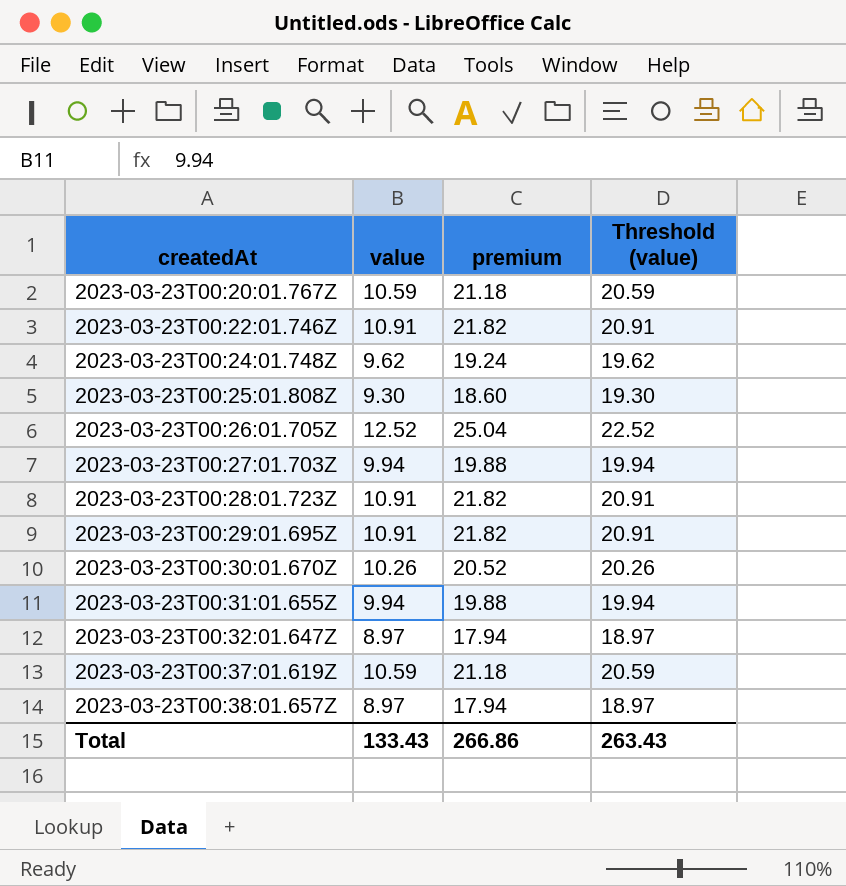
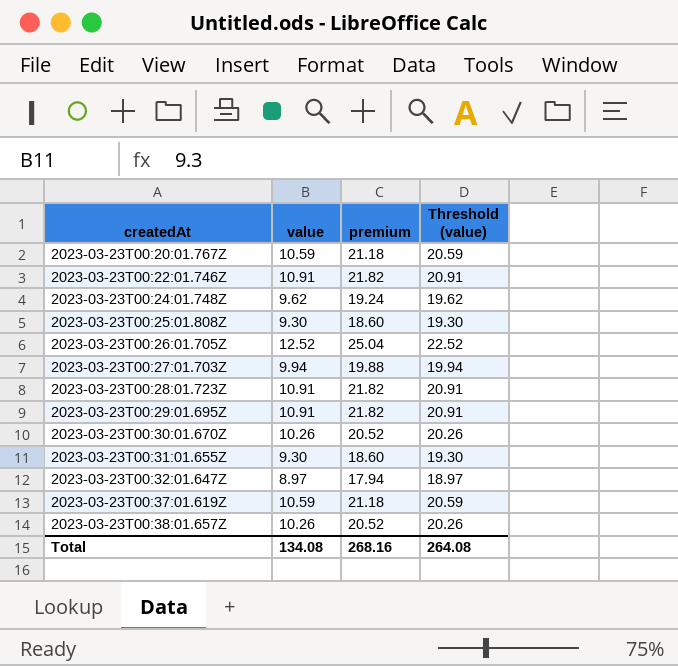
2023-03-23T00:31:01.655Z | value: 9.94 -> 9.30
2023-03-23T00:31:01.655Z | premium: 19.88 -> 18.60
2023-03-23T00:31:01.655Z | Threshold (value): 19.94 -> 19.30
2023-03-23T00:38:01.657Z | value: 8.97 -> 10.26
2023-03-23T00:38:01.657Z | premium: 17.94 -> 20.52
2023-03-23T00:38:01.657Z | Threshold (value): 18.97 -> 20.26
Total | value: 133.43 -> 134.08
Total | premium: 266.86 -> 268.16
Total | Threshold (value): 263.43 -> 264.08

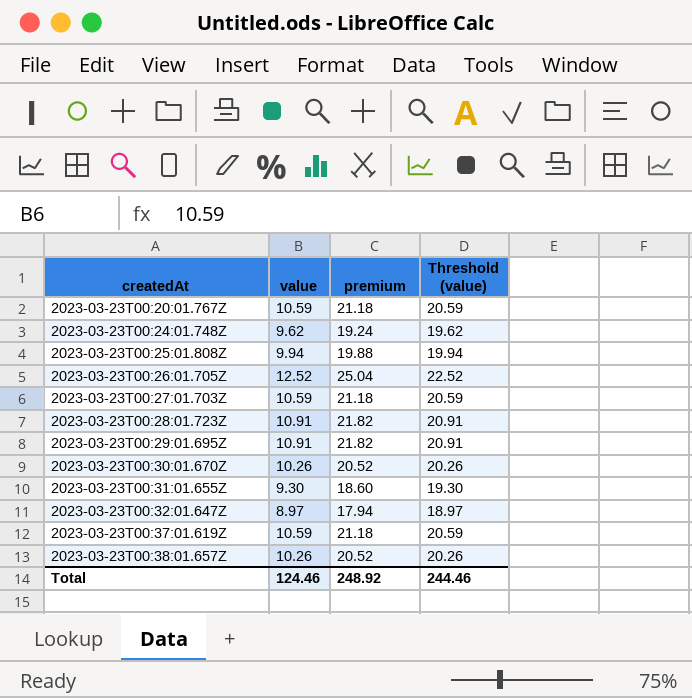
row 2023-03-23T00:22:01.746Z: 10.91 | 21.82 | 20.91 -> none
2023-03-23T00:25:01.808Z | value: 9.30 -> 9.94
2023-03-23T00:25:01.808Z | premium: 18.60 -> 19.88
2023-03-23T00:25:01.808Z | Threshold (value): 19.30 -> 19.94
2023-03-23T00:27:01.703Z | value: 9.94 -> 10.59
2023-03-23T00:27:01.703Z | premium: 19.88 -> 21.18
2023-03-23T00:27:01.703Z | Threshold (value): 19.94 -> 20.59
Total | value: 134.08 -> 124.46
Total | premium: 268.16 -> 248.92
Total | Threshold (value): 264.08 -> 244.46

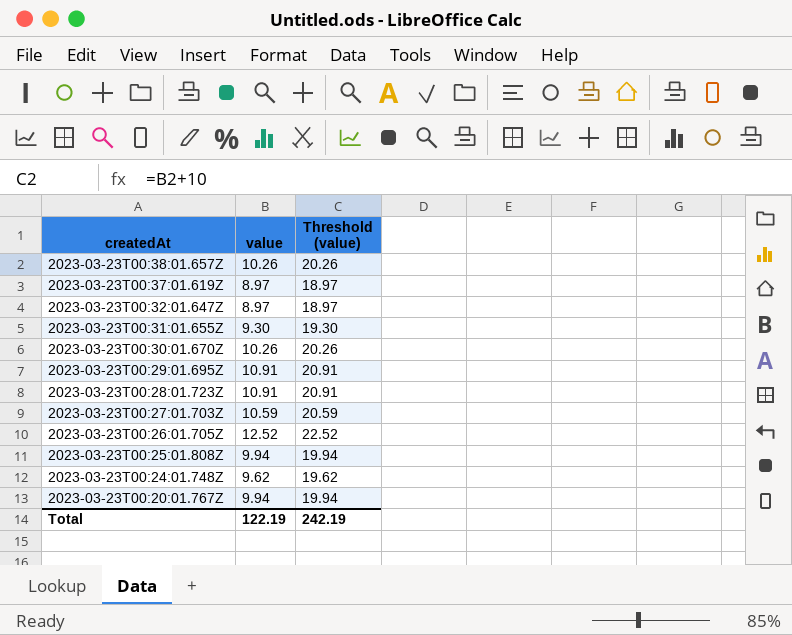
row order: createdAt ascending -> createdAt descending
column premium | formula: [value] * 2 -> none
2023-03-23T00:37:01.619Z | value: 10.59 -> 8.97
2023-03-23T00:37:01.619Z | Threshold (value): 20.59 -> 18.97
2023-03-23T00:20:01.767Z | value: 10.59 -> 9.94
2023-03-23T00:20:01.767Z | Threshold (value): 20.59 -> 19.94
Total | value: 124.46 -> 122.19
Total | Threshold (value): 244.46 -> 242.19

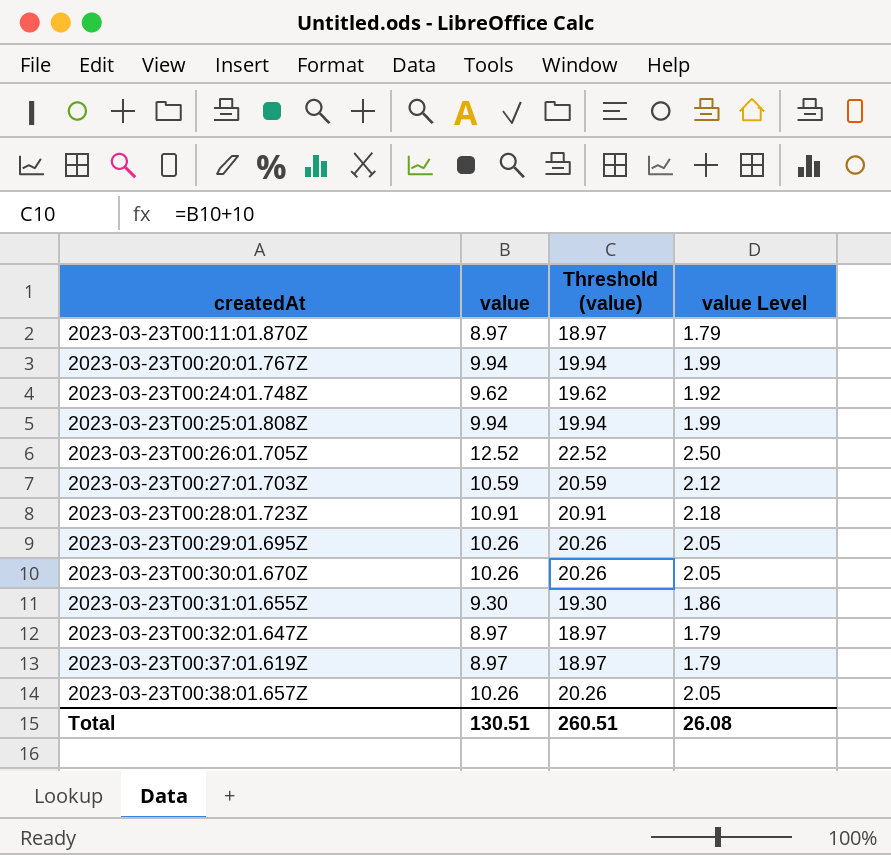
row order: createdAt descending -> createdAt ascending
column value Level | formula: none -> [value] * 0.2
row 2023-03-23T00:11:01.870Z: none -> 8.97 | 18.97 | 1.79
2023-03-23T00:29:01.695Z | value: 10.91 -> 10.26
2023-03-23T00:29:01.695Z | Threshold (value): 20.91 -> 20.26
Total | value: 122.19 -> 130.51
Total | Threshold (value): 242.19 -> 260.51

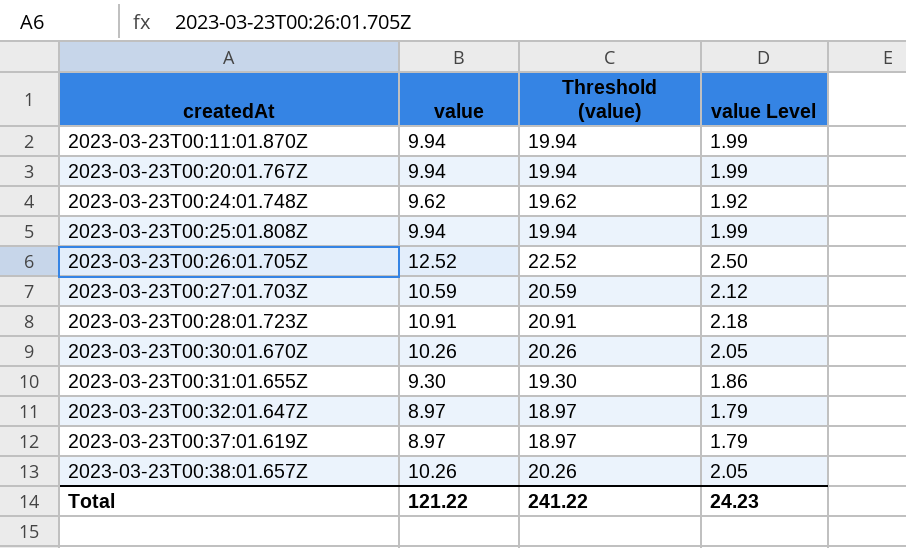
row 2023-03-23T00:29:01.695Z: 10.26 | 20.26 | 2.05 -> none
2023-03-23T00:11:01.870Z | value: 8.97 -> 9.94
2023-03-23T00:11:01.870Z | Threshold (value): 18.97 -> 19.94
2023-03-23T00:11:01.870Z | value Level: 1.79 -> 1.99
Total | value: 130.51 -> 121.22
Total | Threshold (value): 260.51 -> 241.22
Total | value Level: 26.08 -> 24.23

